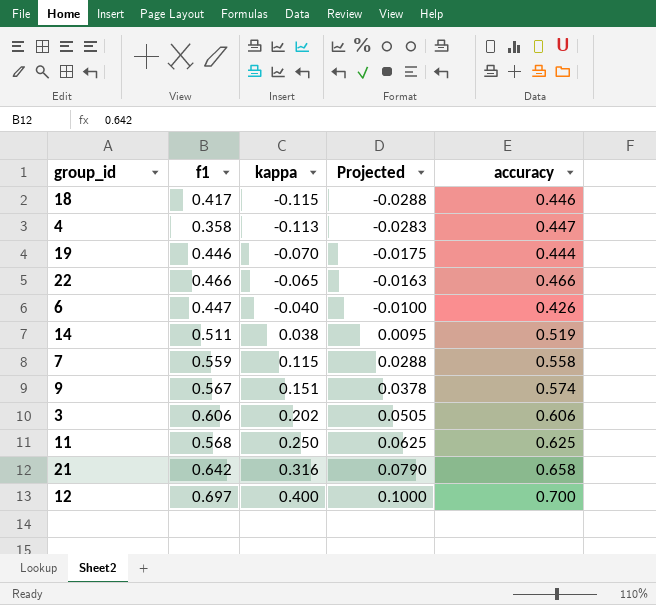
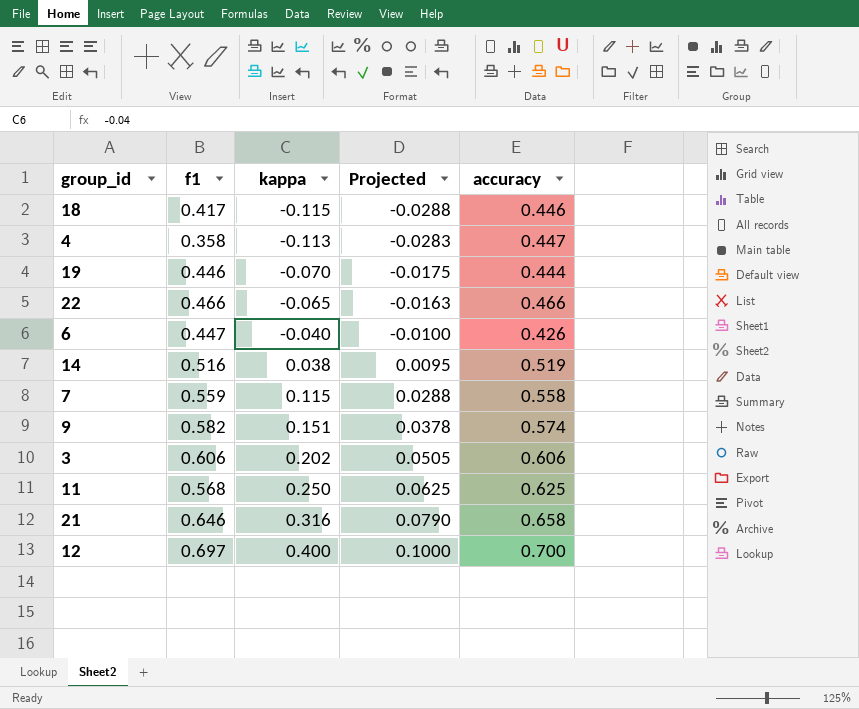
14 | f1: 0.511 -> 0.516
9 | f1: 0.567 -> 0.582
21 | f1: 0.642 -> 0.646

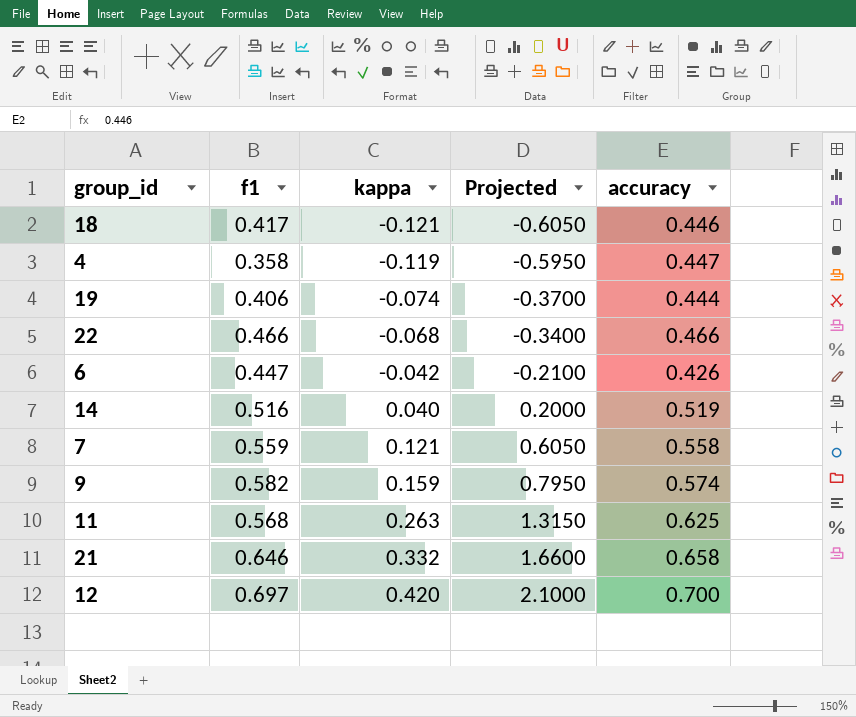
column Projected | formula: [kappa] * 0.25 -> [kappa] * 5
row 3: 0.606 | 0.202 | 0.0505 | 0.606 -> none
18 | kappa: -0.115 -> -0.121
4 | kappa: -0.113 -> -0.119
19 | f1: 0.446 -> 0.406
19 | kappa: -0.070 -> -0.074
22 | kappa: -0.065 -> -0.068
6 | kappa: -0.040 -> -0.042
14 | kappa: 0.038 -> 0.040
7 | kappa: 0.115 -> 0.121
9 | kappa: 0.151 -> 0.159
11 | kappa: 0.250 -> 0.263
21 | kappa: 0.316 -> 0.332
12 | kappa: 0.400 -> 0.420

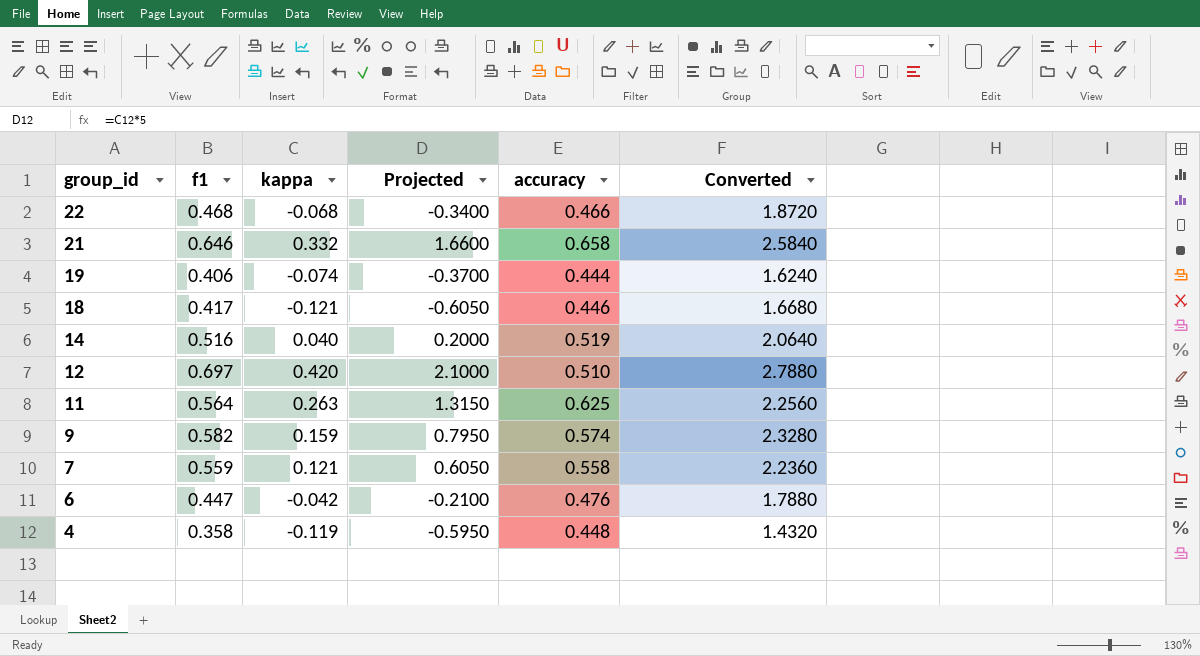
row order: kappa ascending -> group_id descending
column Converted | formula: none -> [f1] * 4
22 | f1: 0.466 -> 0.468
12 | accuracy: 0.700 -> 0.510
11 | f1: 0.568 -> 0.564
6 | accuracy: 0.426 -> 0.476
4 | accuracy: 0.447 -> 0.448

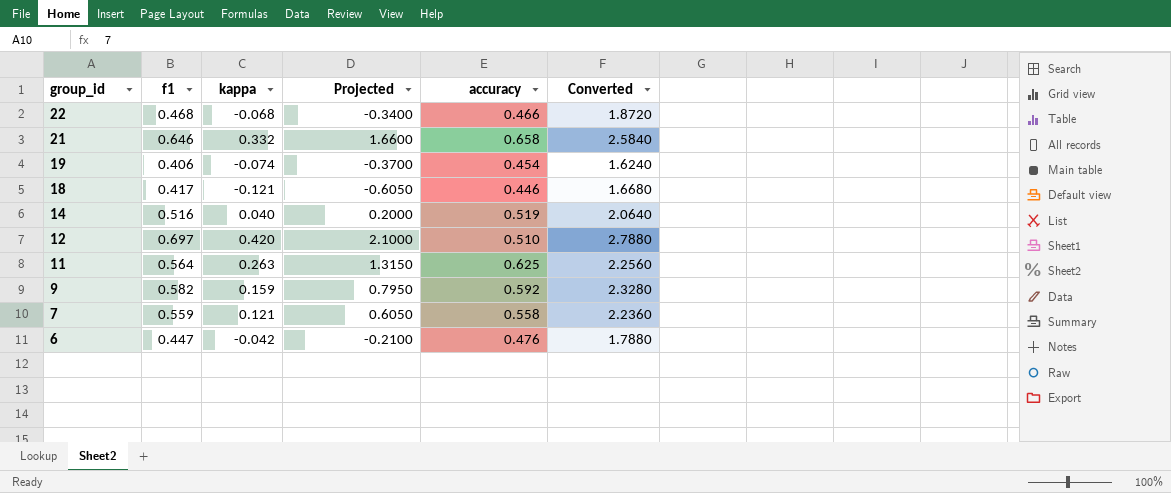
row 4: 0.358 | -0.119 | -0.5950 | 0.448 | 1.4320 -> none
19 | accuracy: 0.444 -> 0.454
9 | accuracy: 0.574 -> 0.592

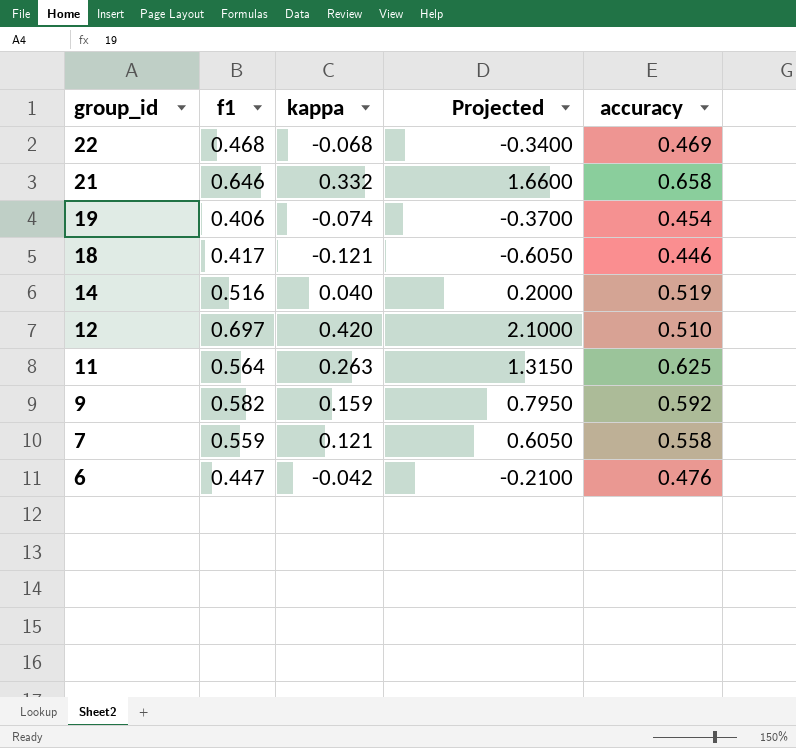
column Converted | formula: [f1] * 4 -> none
22 | accuracy: 0.466 -> 0.469

